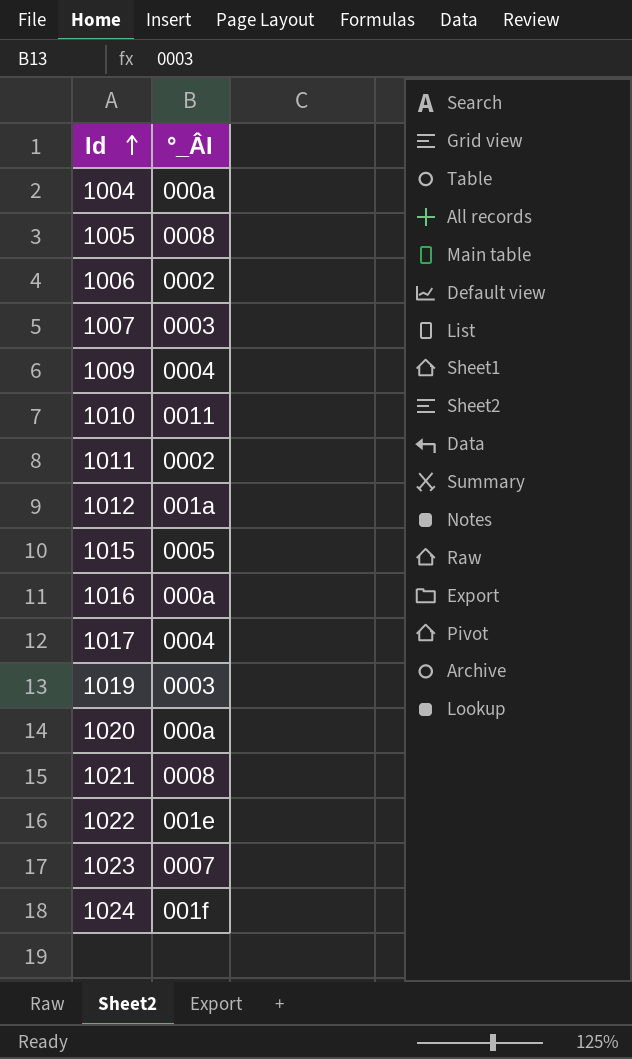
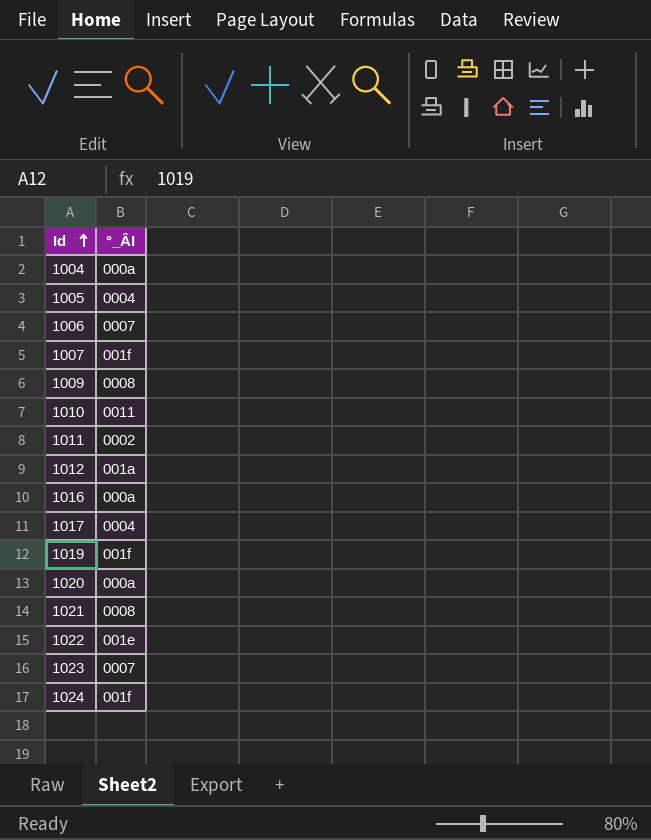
row 1015: 0005 -> none
1005 | °_ÂI: 0008 -> 0004
1006 | °_ÂI: 0002 -> 0007
1007 | °_ÂI: 0003 -> 001f
1009 | °_ÂI: 0004 -> 0008
1019 | °_ÂI: 0003 -> 001f

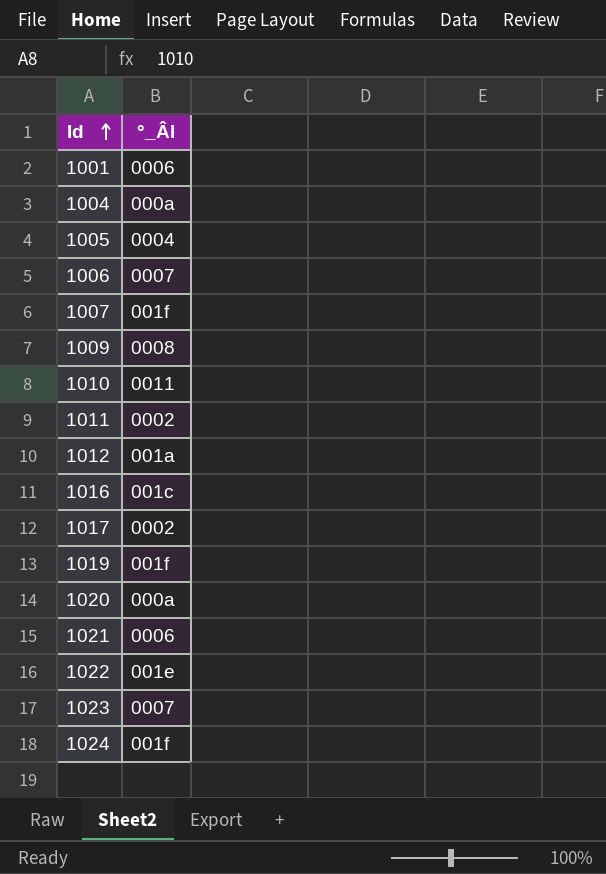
row 1001: none -> 0006
1016 | °_ÂI: 000a -> 001c
1017 | °_ÂI: 0004 -> 0002
1021 | °_ÂI: 0008 -> 0006

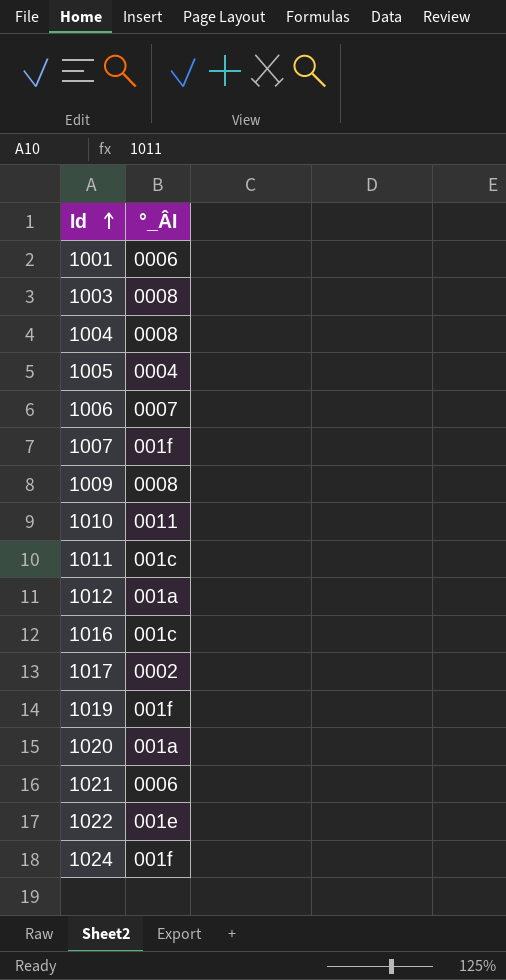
row 1023: 0007 -> none
row 1003: none -> 0008
1004 | °_ÂI: 000a -> 0008
1011 | °_ÂI: 0002 -> 001c
1020 | °_ÂI: 000a -> 001a

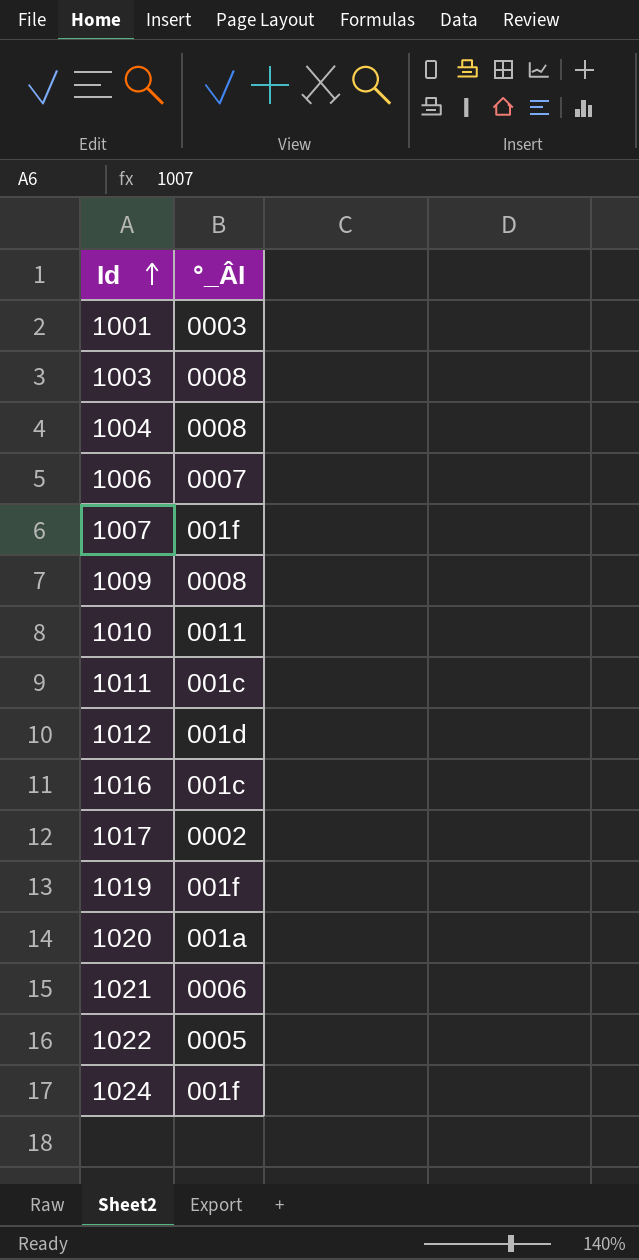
row 1005: 0004 -> none
1001 | °_ÂI: 0006 -> 0003
1012 | °_ÂI: 001a -> 001d
1022 | °_ÂI: 001e -> 0005

